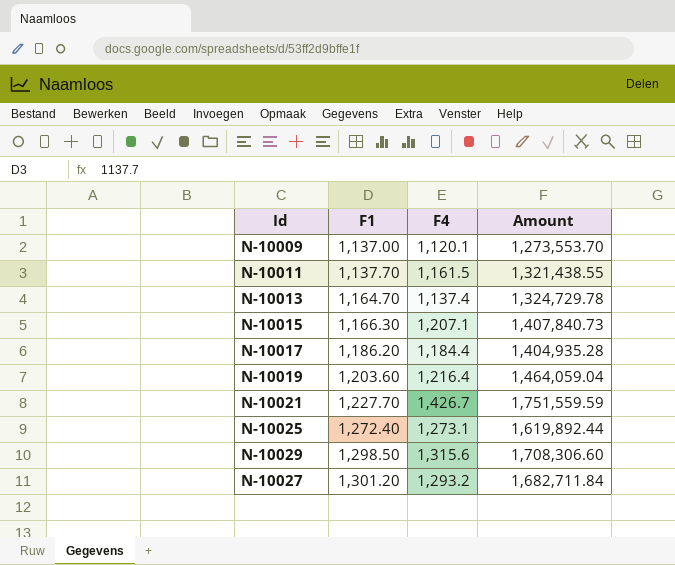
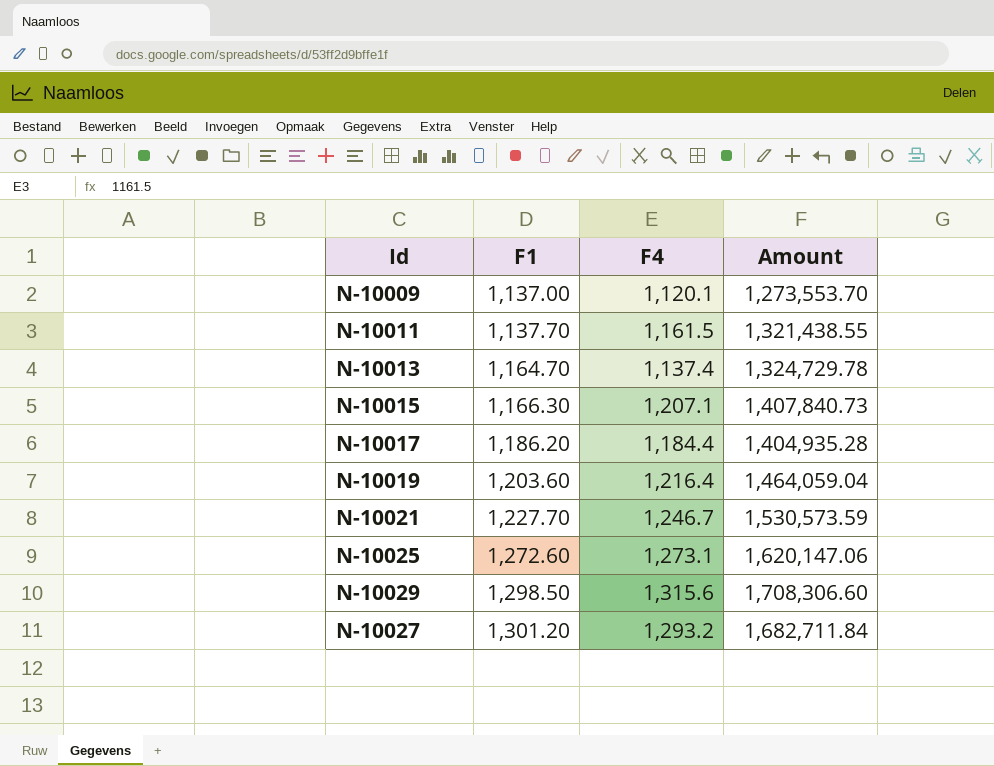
N-10021 | F4: 1,426.7 -> 1,246.7
N-10021 | Amount: 1,751,559.59 -> 1,530,573.59
N-10025 | F1: 1,272.40 -> 1,272.60
N-10025 | Amount: 1,619,892.44 -> 1,620,147.06

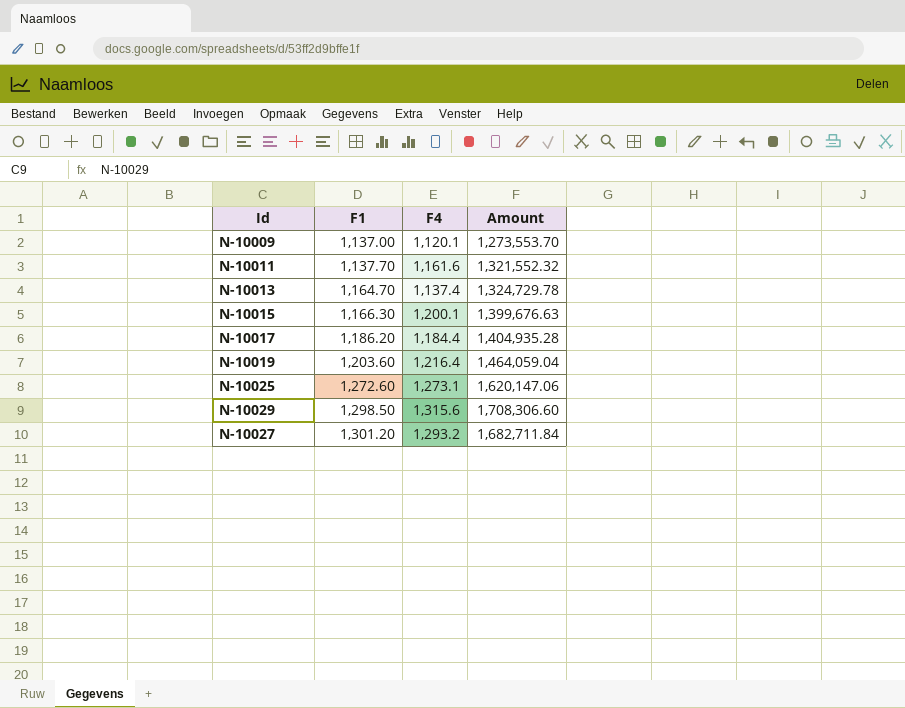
row N-10021: 1,227.70 | 1,246.7 | 1,530,573.59 -> none
N-10011 | F4: 1,161.5 -> 1,161.6
N-10011 | Amount: 1,321,438.55 -> 1,321,552.32
N-10015 | F4: 1,207.1 -> 1,200.1
N-10015 | Amount: 1,407,840.73 -> 1,399,676.63

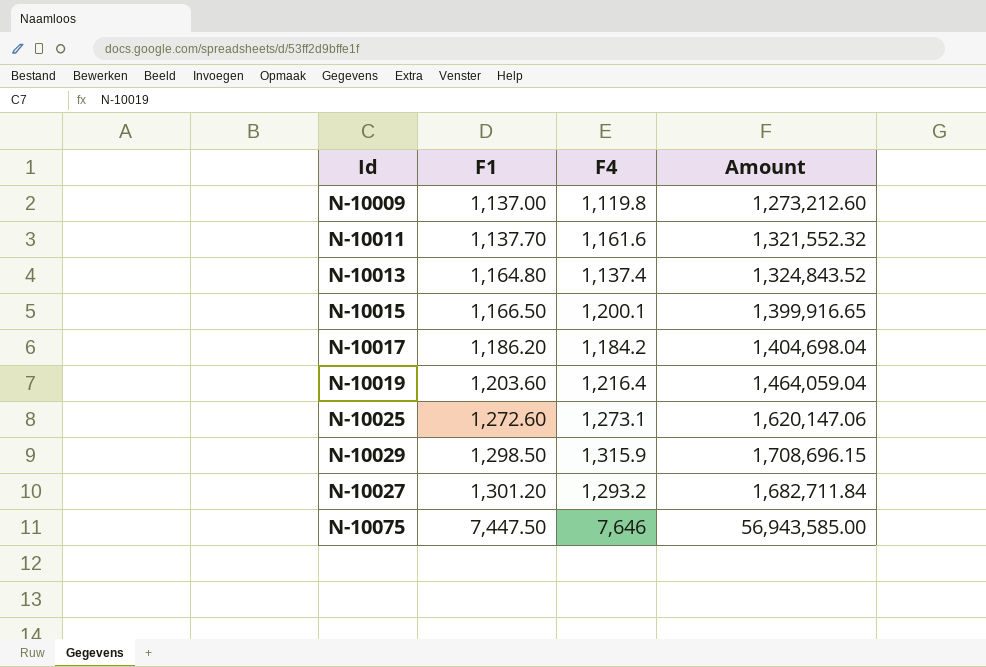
N-10009 | F4: 1,120.1 -> 1,119.8
N-10009 | Amount: 1,273,553.70 -> 1,273,212.60
N-10013 | F1: 1,164.70 -> 1,164.80
N-10013 | Amount: 1,324,729.78 -> 1,324,843.52
N-10015 | F1: 1,166.30 -> 1,166.50
N-10015 | Amount: 1,399,676.63 -> 1,399,916.65
N-10017 | F4: 1,184.4 -> 1,184.2
N-10017 | Amount: 1,404,935.28 -> 1,404,698.04
N-10029 | F4: 1,315.6 -> 1,315.9
N-10029 | Amount: 1,708,306.60 -> 1,708,696.15
row N-10075: none -> 7,447.50 | 7,646 | 56,943,585.00

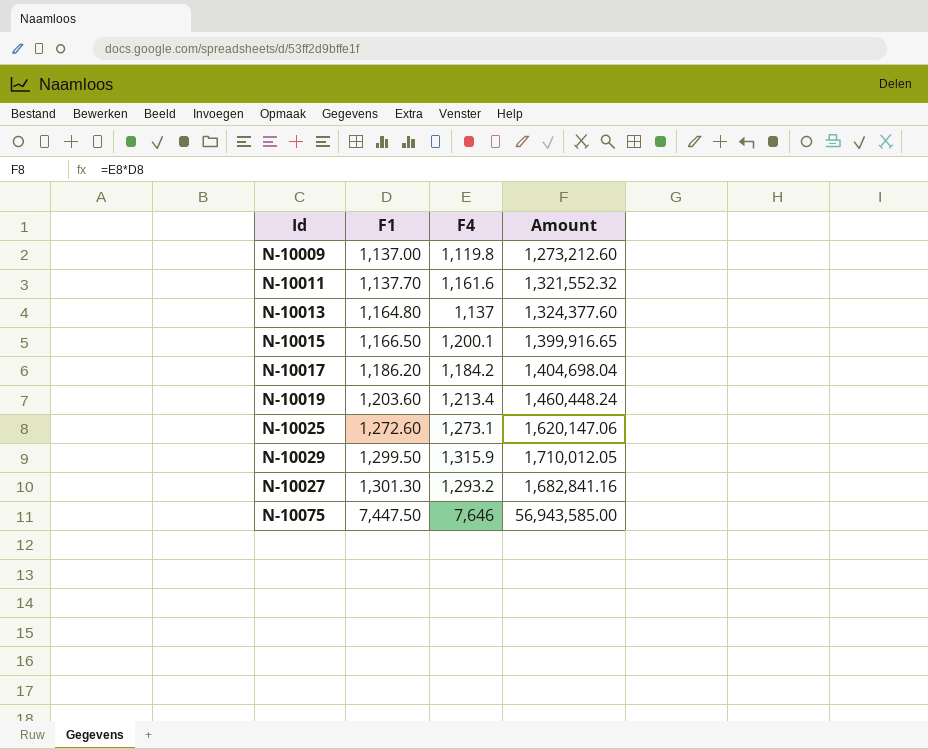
N-10013 | F4: 1,137.4 -> 1,137
N-10013 | Amount: 1,324,843.52 -> 1,324,377.60
N-10019 | F4: 1,216.4 -> 1,213.4
N-10019 | Amount: 1,464,059.04 -> 1,460,448.24
N-10029 | F1: 1,298.50 -> 1,299.50
N-10029 | Amount: 1,708,696.15 -> 1,710,012.05
N-10027 | F1: 1,301.20 -> 1,301.30
N-10027 | Amount: 1,682,711.84 -> 1,682,841.16

